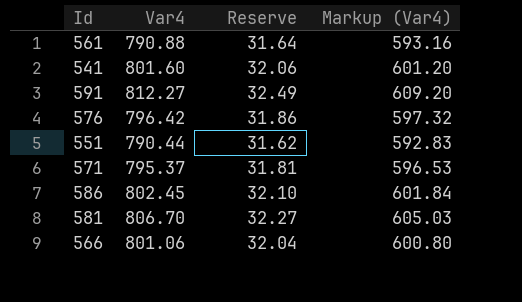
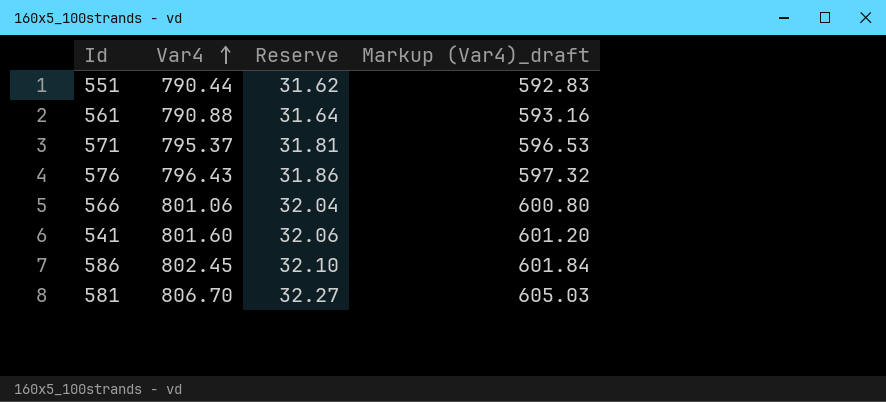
row order: none -> Var4 ascending
column name: Markup (Var4) -> Markup (Var4)_draft
row 591: 812.27 | 32.49 | 609.20 -> none
576 | Var4: 796.42 -> 796.43

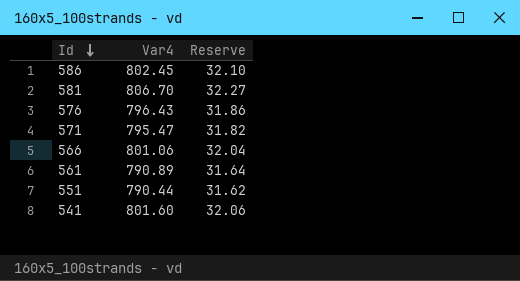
row order: Var4 ascending -> Id descending
column Markup (Var4)_draft | formula: [Var4] * 0.75 -> none
571 | Var4: 795.37 -> 795.47
571 | Reserve: 31.81 -> 31.82
561 | Var4: 790.88 -> 790.89

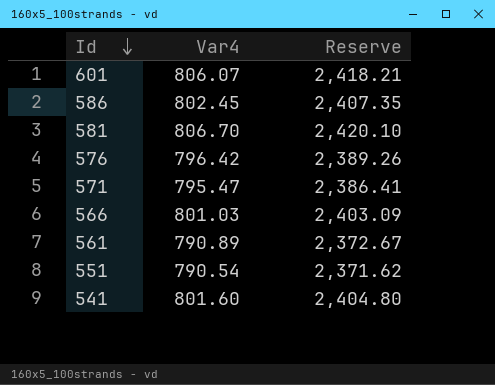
column Reserve | formula: [Var4] * 0.04 -> [Var4] * 3
row 601: none -> 806.07 | 2,418.21
576 | Var4: 796.43 -> 796.42
566 | Var4: 801.06 -> 801.03
551 | Var4: 790.44 -> 790.54

